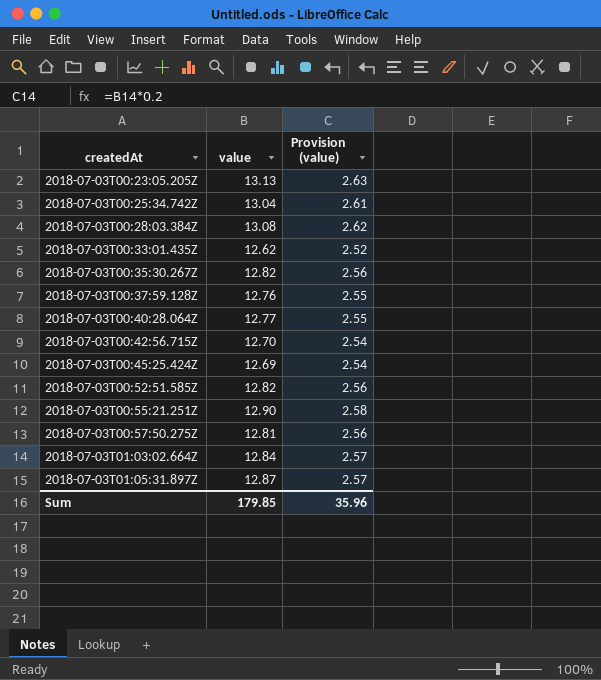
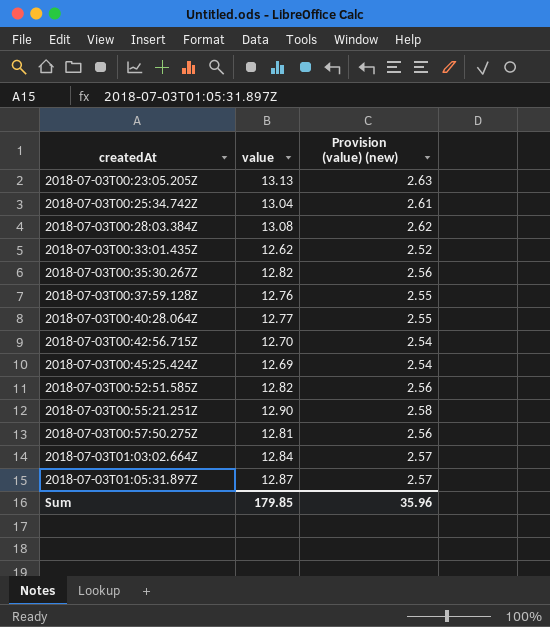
column name: Provision (value) -> Provision (value) (new)

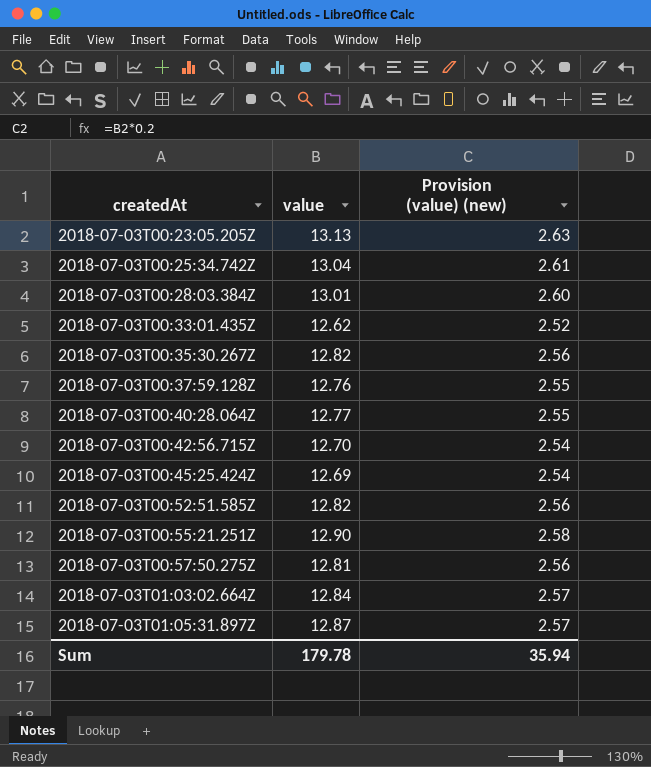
2018-07-03T00:28:03.384Z | value: 13.08 -> 13.01
2018-07-03T00:28:03.384Z | Provision (value) (new): 2.62 -> 2.60
Sum | value: 179.85 -> 179.78
Sum | Provision (value) (new): 35.96 -> 35.94

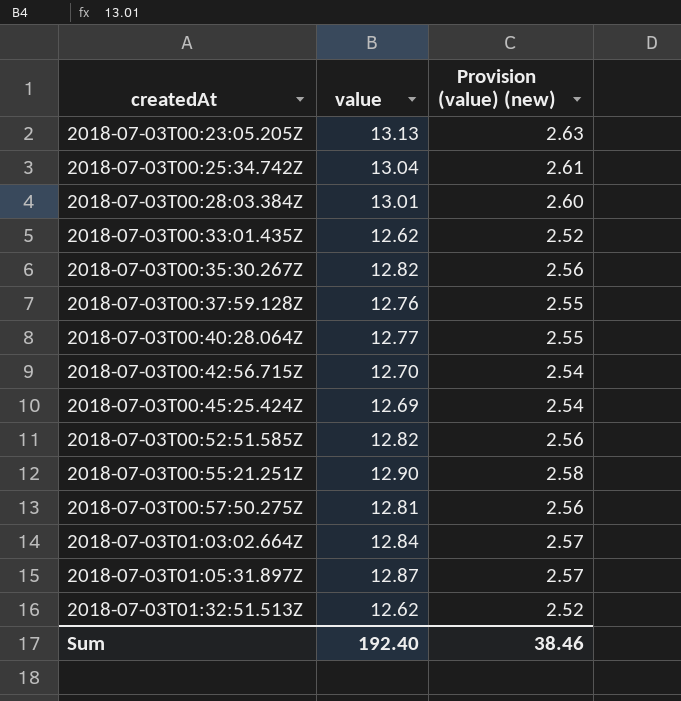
row 2018-07-03T01:32:51.513Z: none -> 12.62 | 2.52
Sum | value: 179.78 -> 192.40
Sum | Provision (value) (new): 35.94 -> 38.46

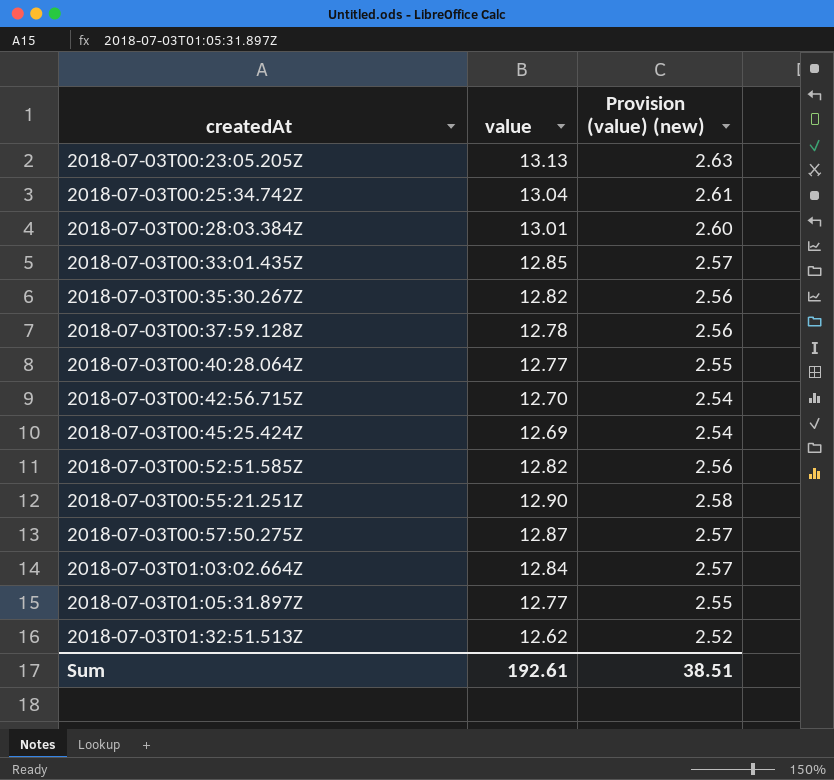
2018-07-03T00:33:01.435Z | value: 12.62 -> 12.85
2018-07-03T00:33:01.435Z | Provision (value) (new): 2.52 -> 2.57
2018-07-03T00:37:59.128Z | value: 12.76 -> 12.78
2018-07-03T00:37:59.128Z | Provision (value) (new): 2.55 -> 2.56
2018-07-03T00:57:50.275Z | value: 12.81 -> 12.87
2018-07-03T00:57:50.275Z | Provision (value) (new): 2.56 -> 2.57
2018-07-03T01:05:31.897Z | value: 12.87 -> 12.77
2018-07-03T01:05:31.897Z | Provision (value) (new): 2.57 -> 2.55
Sum | value: 192.40 -> 192.61
Sum | Provision (value) (new): 38.46 -> 38.51

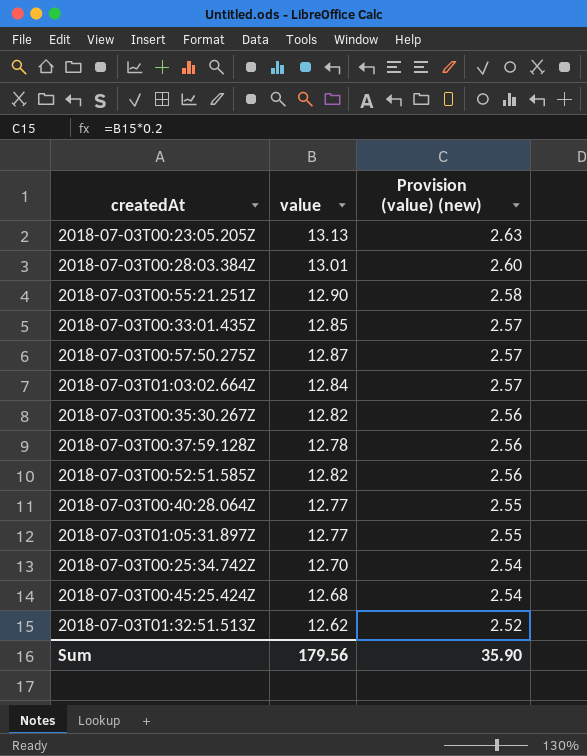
row order: createdAt ascending -> Provision (value) (new) descending
row 2018-07-03T00:42:56.715Z: 12.70 | 2.54 -> none
2018-07-03T00:25:34.742Z | value: 13.04 -> 12.70
2018-07-03T00:25:34.742Z | Provision (value) (new): 2.61 -> 2.54
2018-07-03T00:45:25.424Z | value: 12.69 -> 12.68
Sum | value: 192.61 -> 179.56
Sum | Provision (value) (new): 38.51 -> 35.90

